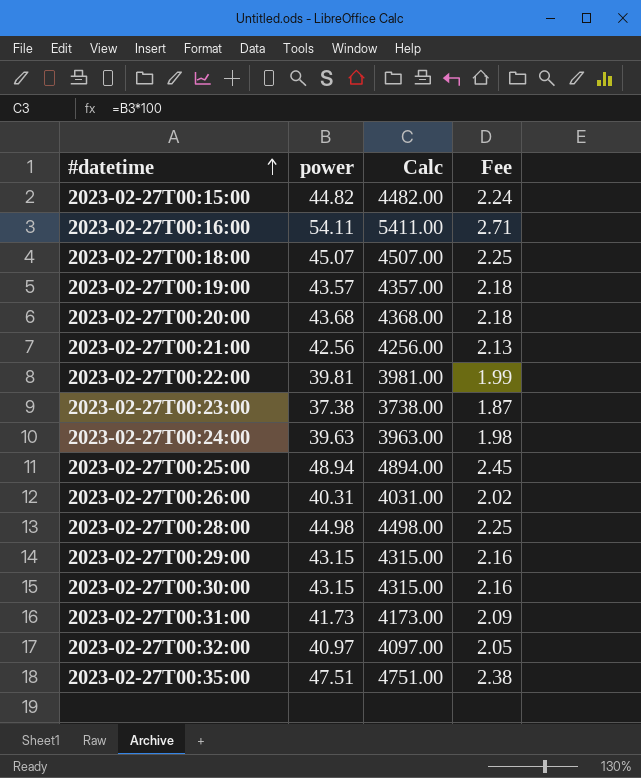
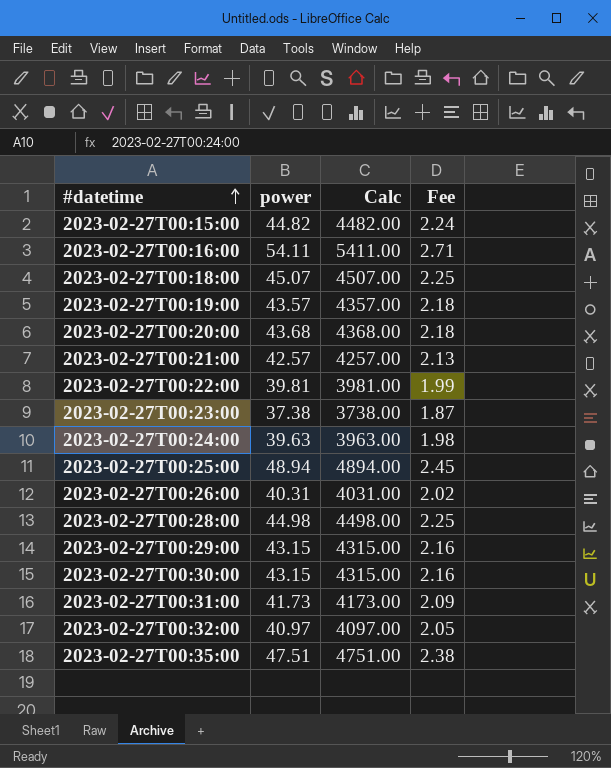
2023-02-27T00:21:00 | power: 42.56 -> 42.57
2023-02-27T00:21:00 | Calc: 4256.00 -> 4257.00

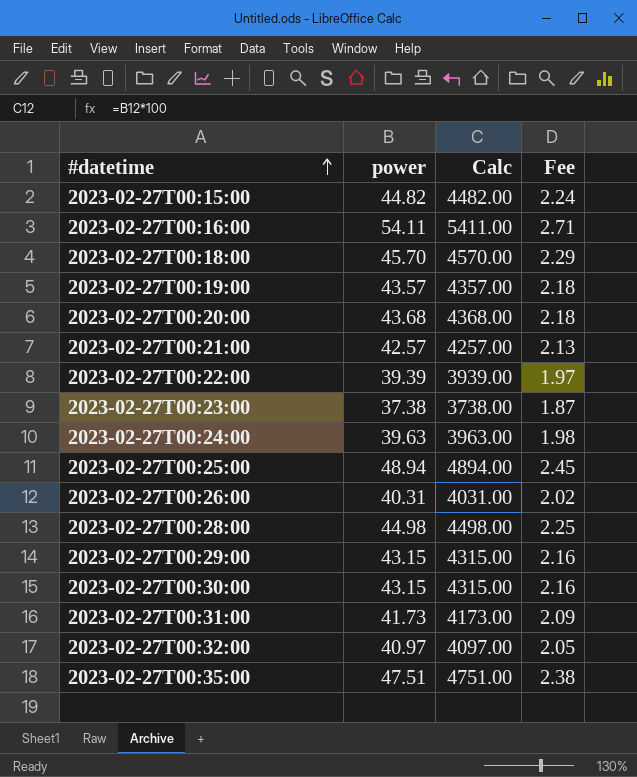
2023-02-27T00:18:00 | power: 45.07 -> 45.70
2023-02-27T00:18:00 | Calc: 4507.00 -> 4570.00
2023-02-27T00:18:00 | Fee: 2.25 -> 2.29
2023-02-27T00:22:00 | power: 39.81 -> 39.39
2023-02-27T00:22:00 | Calc: 3981.00 -> 3939.00
2023-02-27T00:22:00 | Fee: 1.99 -> 1.97

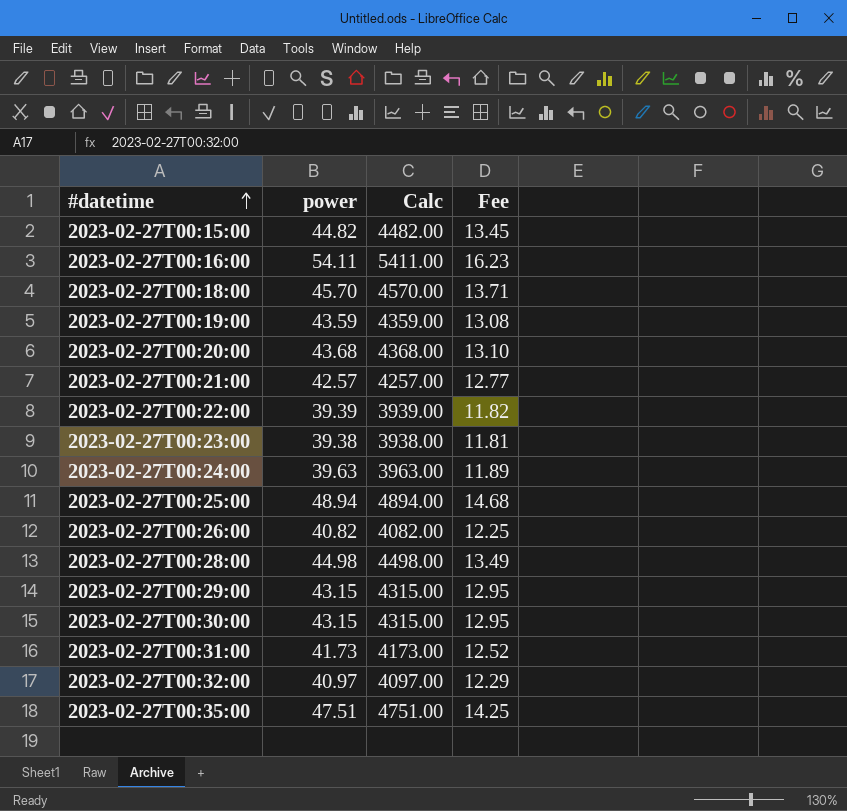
column Fee | formula: [power] * 0.05 -> [power] * 0.3
2023-02-27T00:19:00 | power: 43.57 -> 43.59
2023-02-27T00:19:00 | Calc: 4357.00 -> 4359.00
2023-02-27T00:23:00 | power: 37.38 -> 39.38
2023-02-27T00:23:00 | Calc: 3738.00 -> 3938.00
2023-02-27T00:26:00 | power: 40.31 -> 40.82
2023-02-27T00:26:00 | Calc: 4031.00 -> 4082.00

